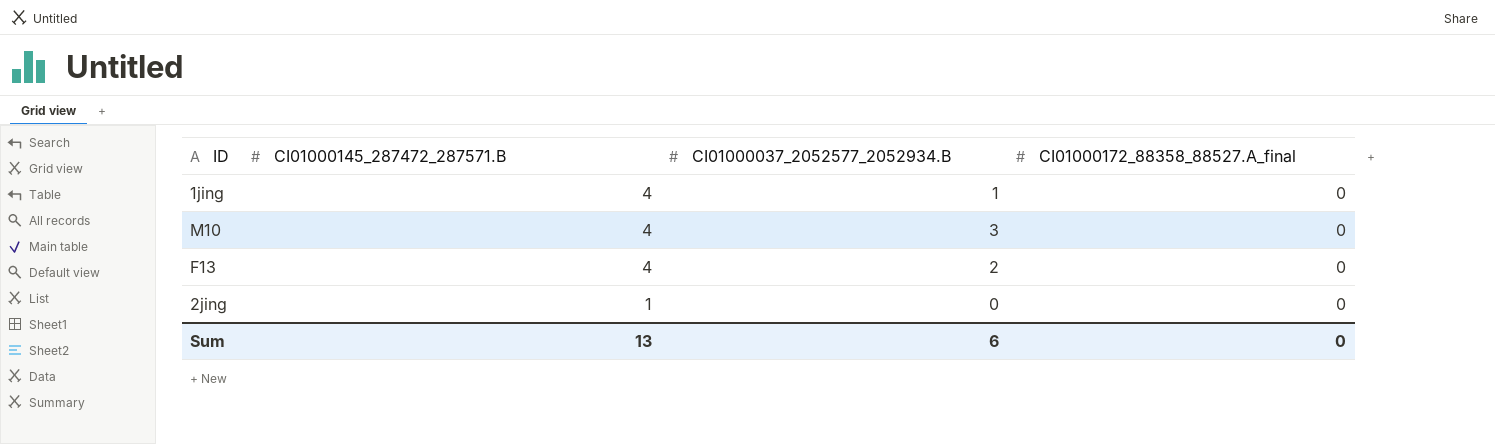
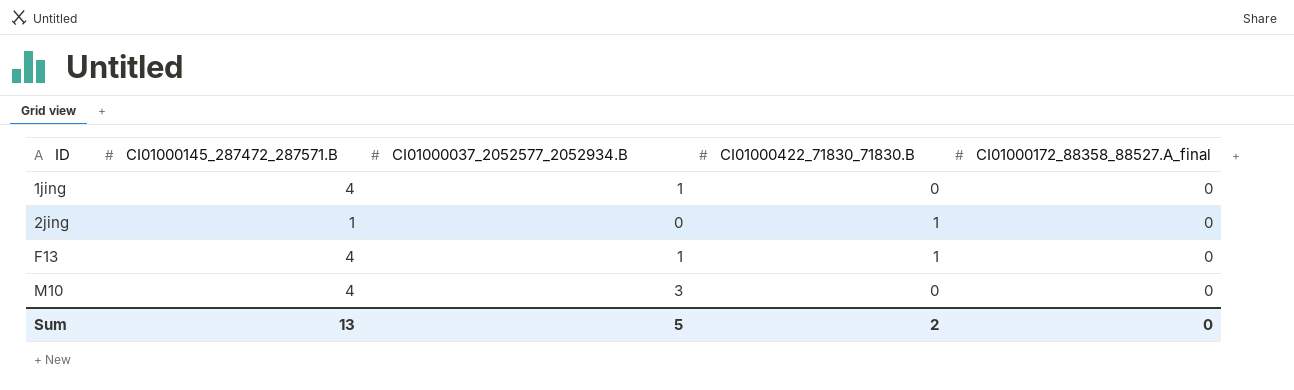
row order: CI01000145_287472_287571.B descending -> ID ascending
column CI01000422_71830_71830.B | position: none -> 4
F13 | CI01000037_2052577_2052934.B: 2 -> 1
Sum | CI01000037_2052577_2052934.B: 6 -> 5

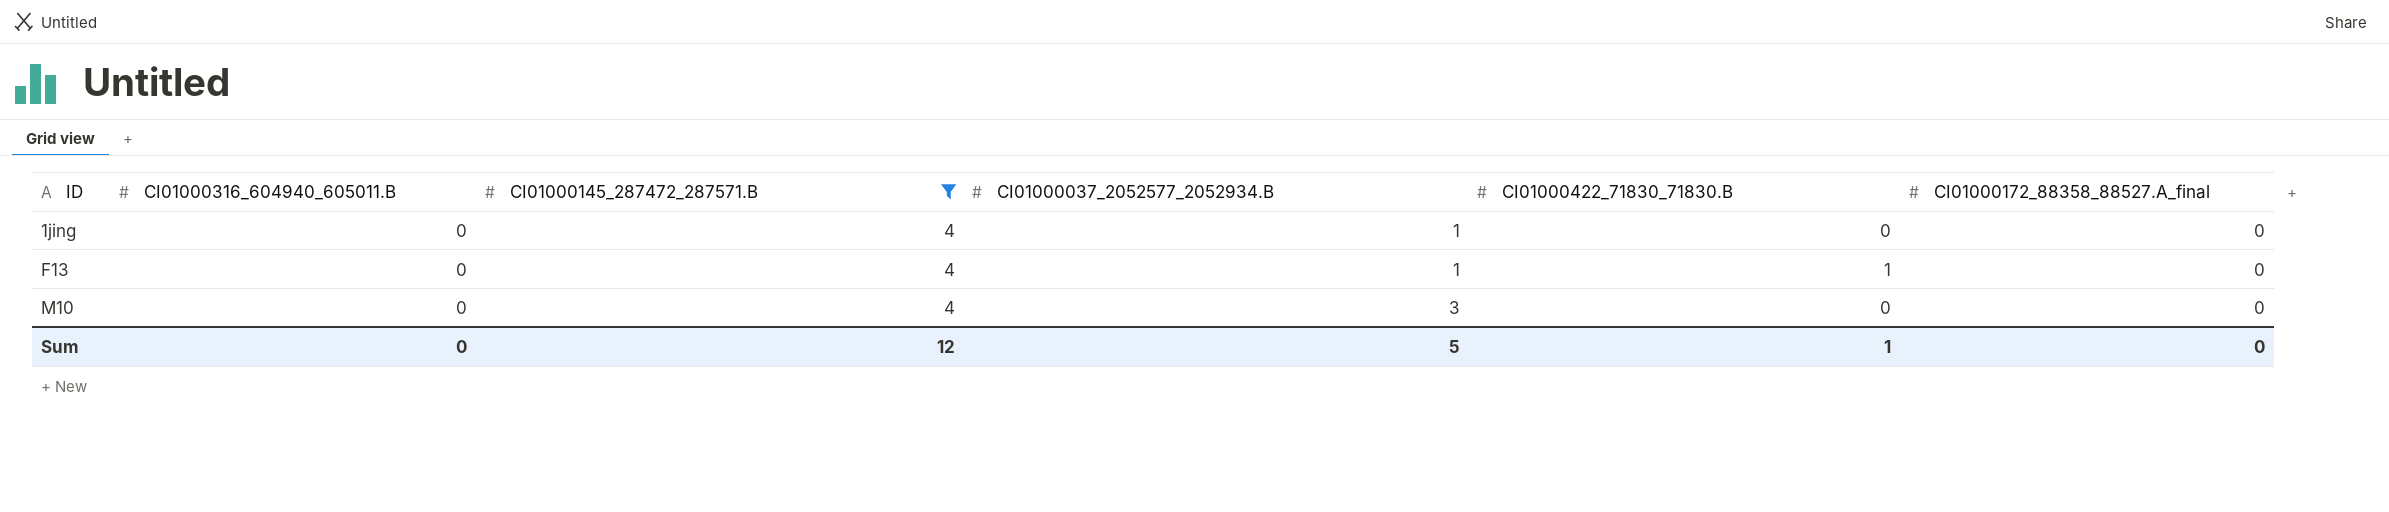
filter: none -> CI01000145_287472_287571.B = 4
column CI01000316_604940_605011.B | position: none -> 2
Sum | CI01000145_287472_287571.B: 13 -> 12
Sum | CI01000422_71830_71830.B: 2 -> 1

